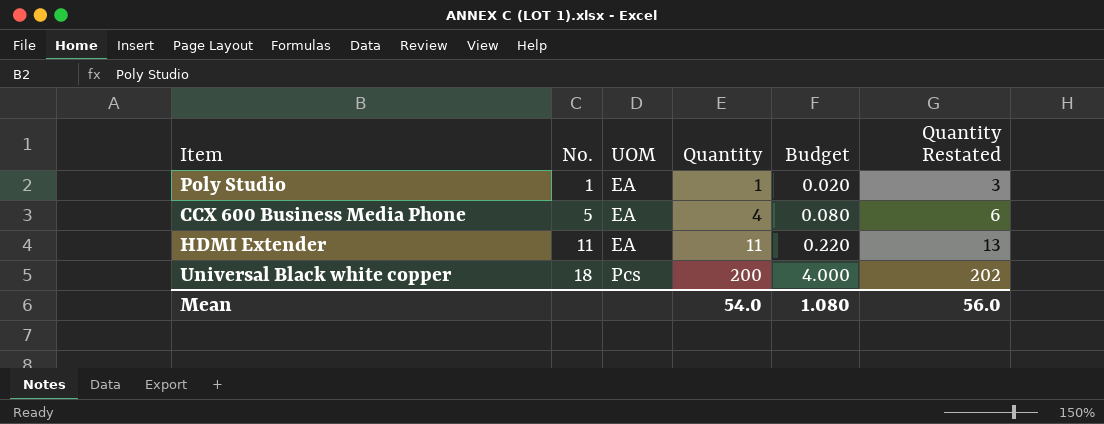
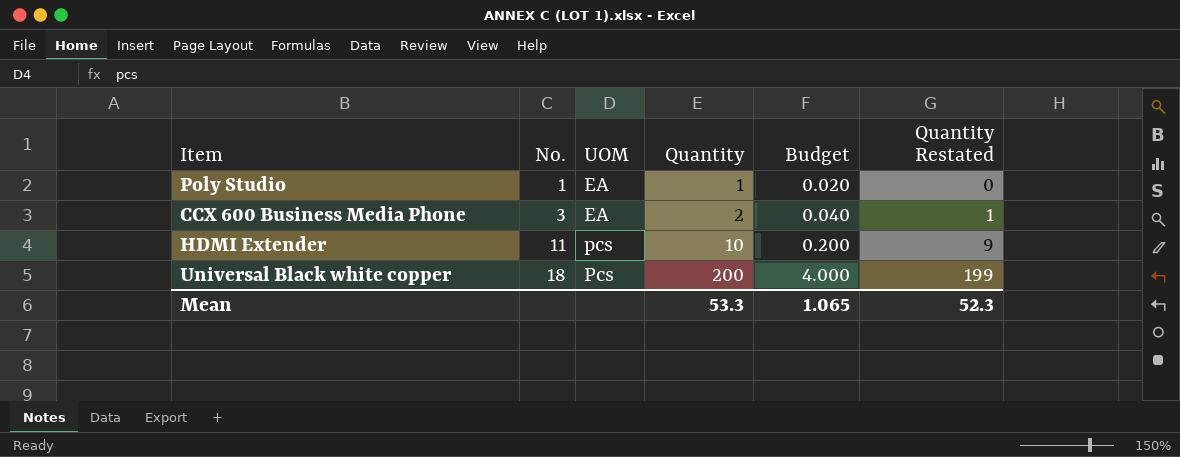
column Quantity Restated | formula: [Quantity] + 2 -> [Quantity] - 1
CCX 600 Business Media Phone | No.: 5 -> 3
CCX 600 Business Media Phone | Quantity: 4 -> 2
CCX 600 Business Media Phone | Budget: 0.080 -> 0.040
HDMI Extender | UOM: EA -> pcs
HDMI Extender | Quantity: 11 -> 10
HDMI Extender | Budget: 0.220 -> 0.200
Mean | Quantity: 54.0 -> 53.3
Mean | Budget: 1.080 -> 1.065
Mean | Quantity Restated: 56.0 -> 52.3

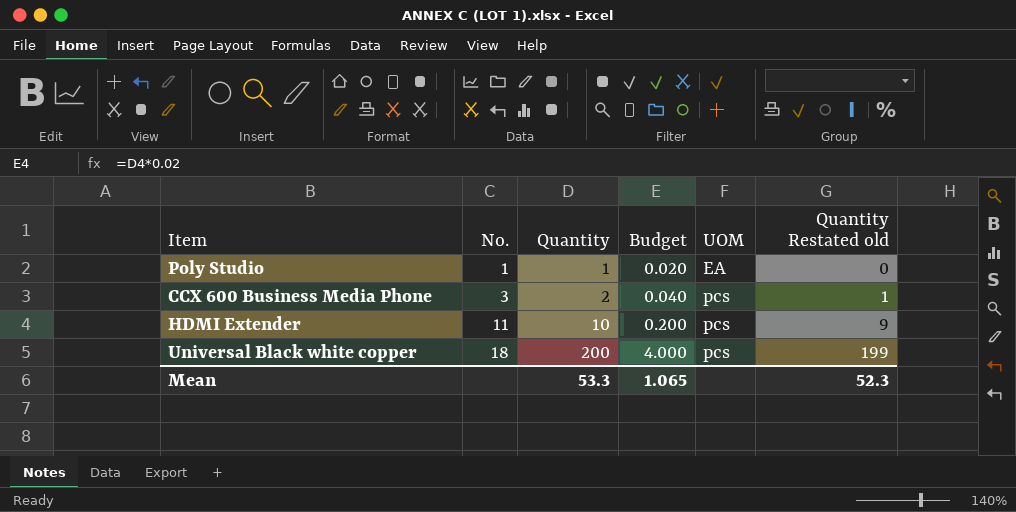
column UOM | position: 3 -> 5
column name: Quantity Restated -> Quantity Restated old
CCX 600 Business Media Phone | UOM: EA -> pcs
Universal Black white copper | UOM: Pcs -> pcs

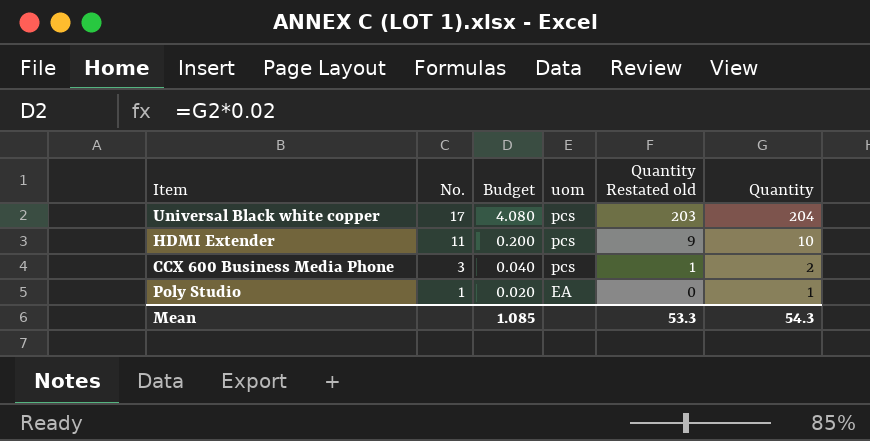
row order: No. ascending -> No. descending
column name: UOM -> uom
column Quantity | position: 3 -> 6
Universal Black white copper | No.: 18 -> 17
Universal Black white copper | Budget: 4.000 -> 4.080
Universal Black white copper | Quantity Restated old: 199 -> 203
Universal Black white copper | Quantity: 200 -> 204
Mean | Budget: 1.065 -> 1.085
Mean | Quantity Restated old: 52.3 -> 53.3
Mean | Quantity: 53.3 -> 54.3

